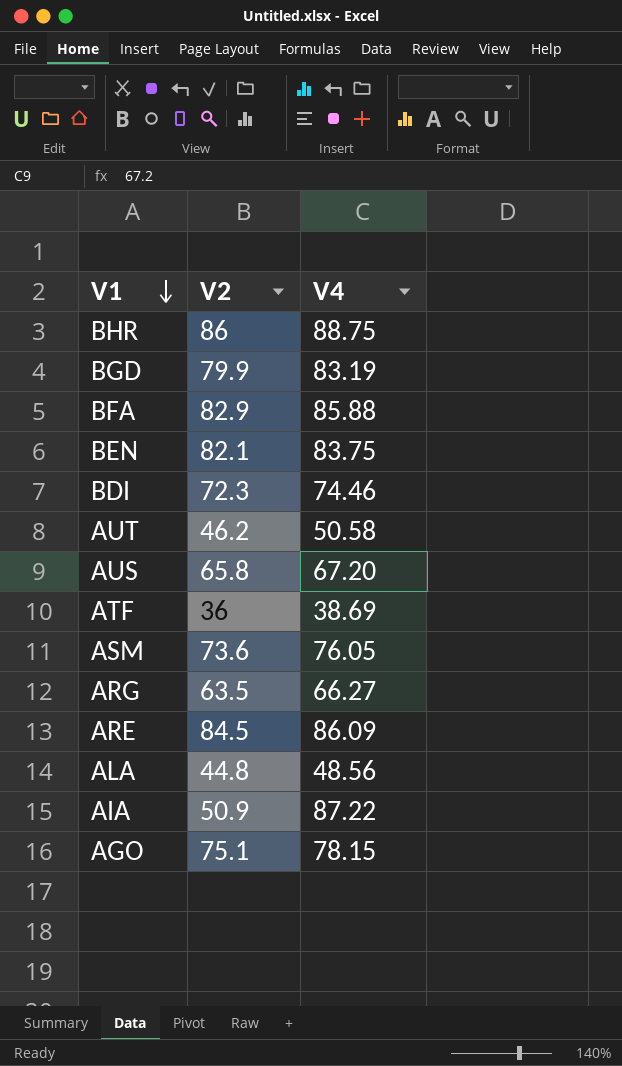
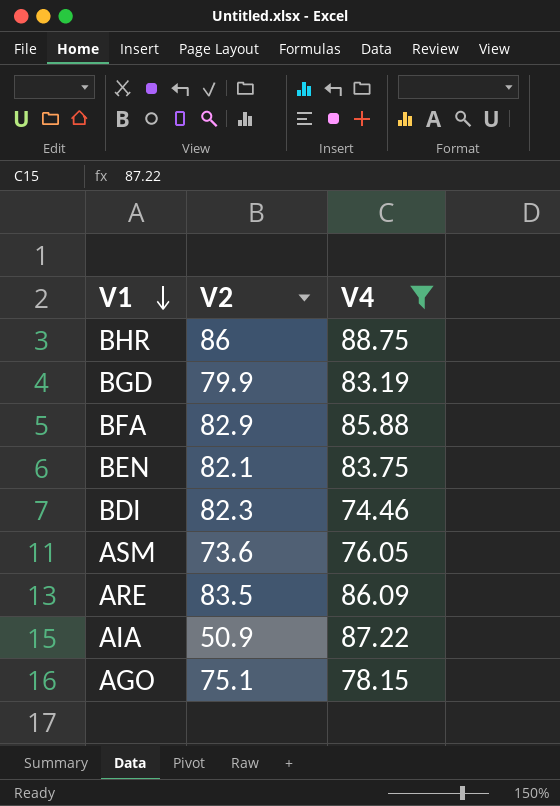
filter: none -> V4 >= 74.46
BDI | V2: 72.3 -> 82.3
ARE | V2: 84.5 -> 83.5

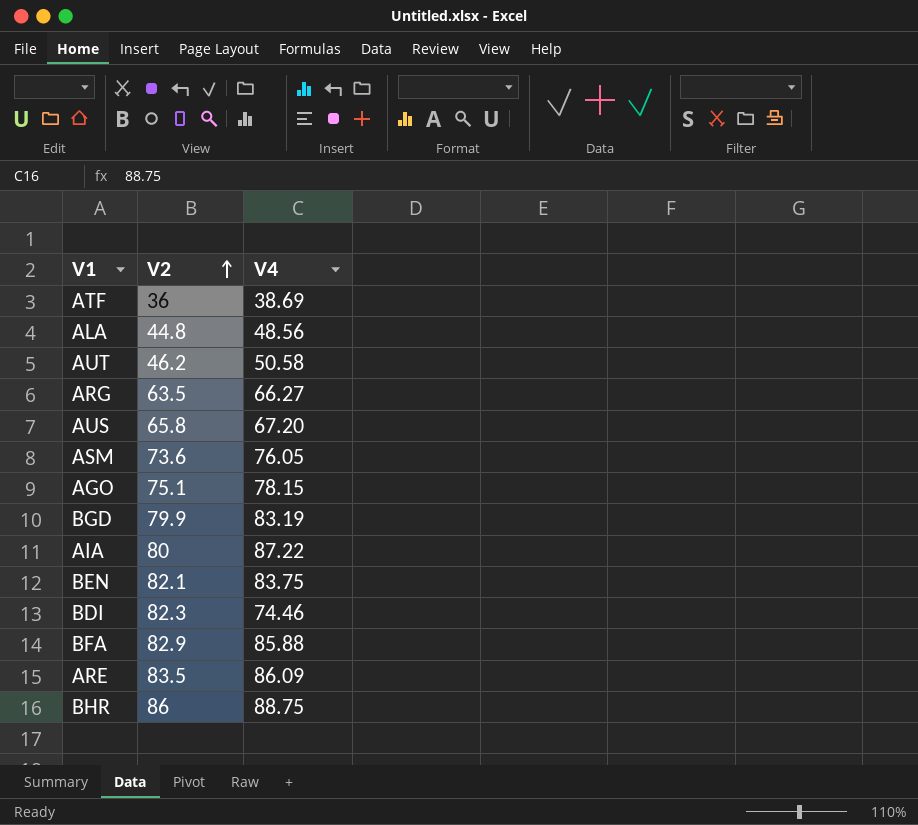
filter: V4 >= 74.46 -> none
row order: V1 descending -> V2 ascending
AIA | V2: 50.9 -> 80

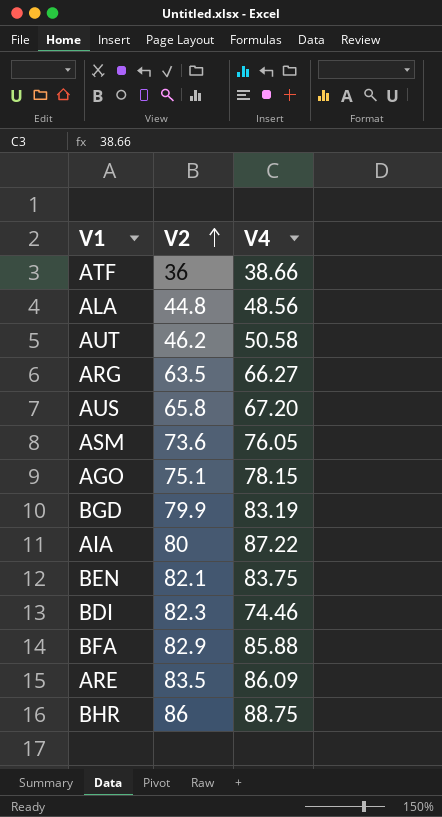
ATF | V4: 38.69 -> 38.66

